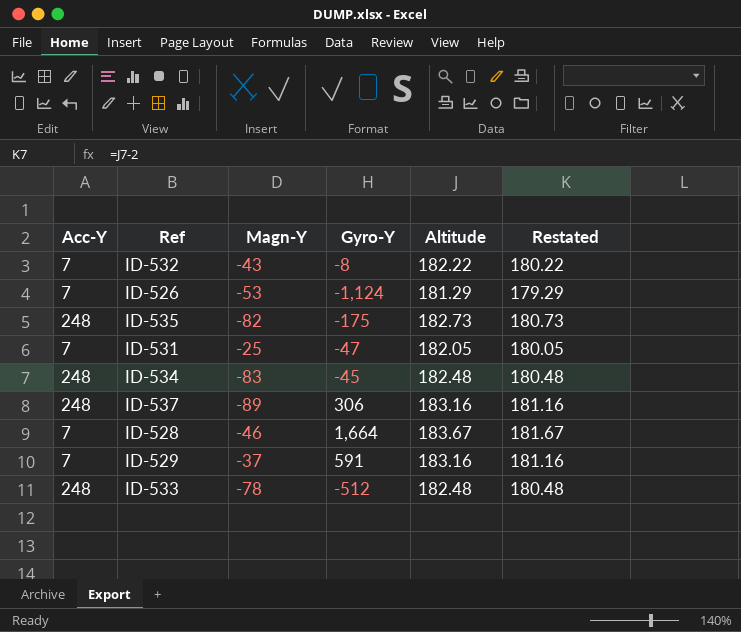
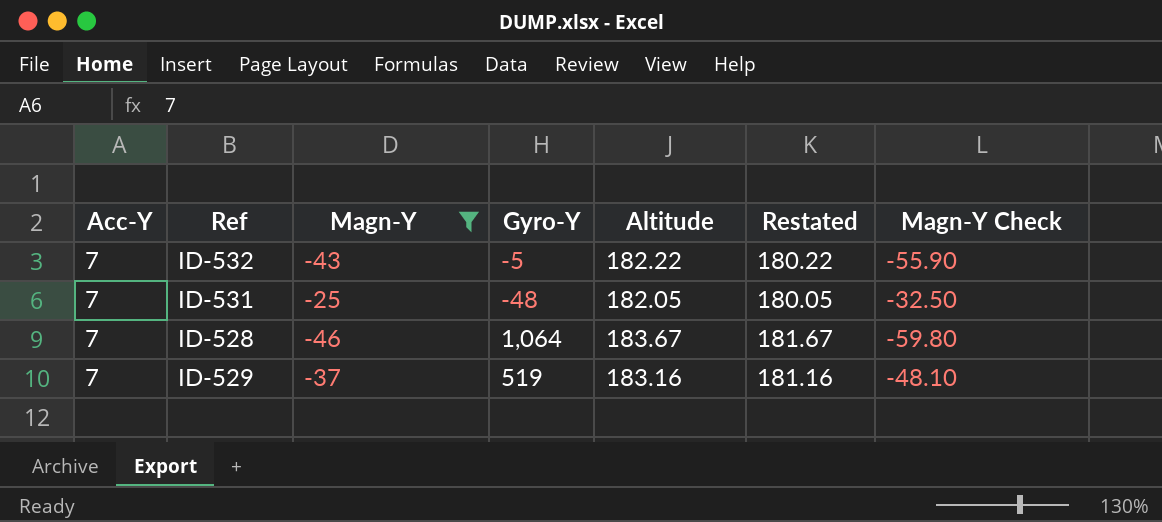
filter: none -> Magn-Y >= -46
column Magn-Y Check | formula: none -> [Magn-Y] * 1.3
ID-532 | Gyro-Y: -8 -> -5
ID-531 | Gyro-Y: -47 -> -48
ID-528 | Gyro-Y: 1,664 -> 1,064
ID-529 | Gyro-Y: 591 -> 519

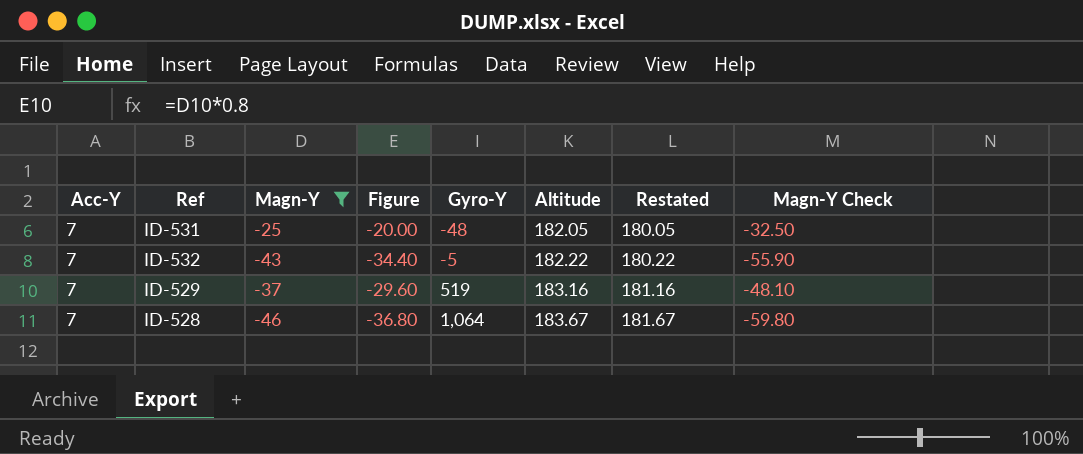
row order: none -> Gyro-Y ascending
column Figure | formula: none -> [Magn-Y] * 0.8

